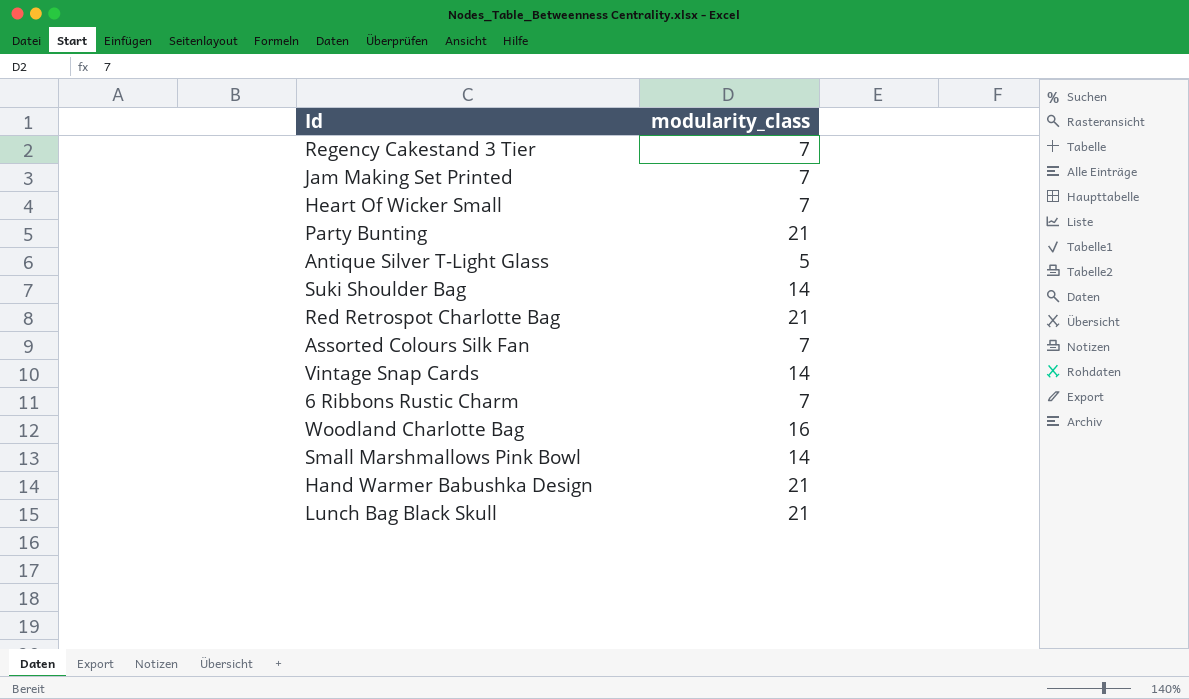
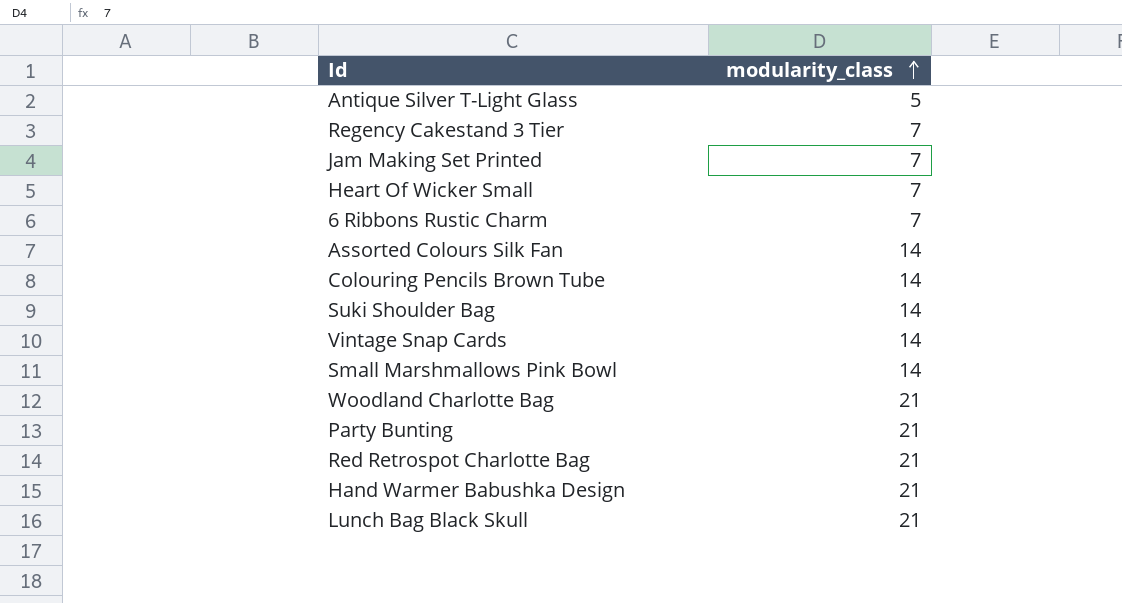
row order: none -> modularity_class ascending
Assorted Colours Silk Fan | modularity_class: 7 -> 14
row Colouring Pencils Brown Tube: none -> 14
Woodland Charlotte Bag | modularity_class: 16 -> 21

